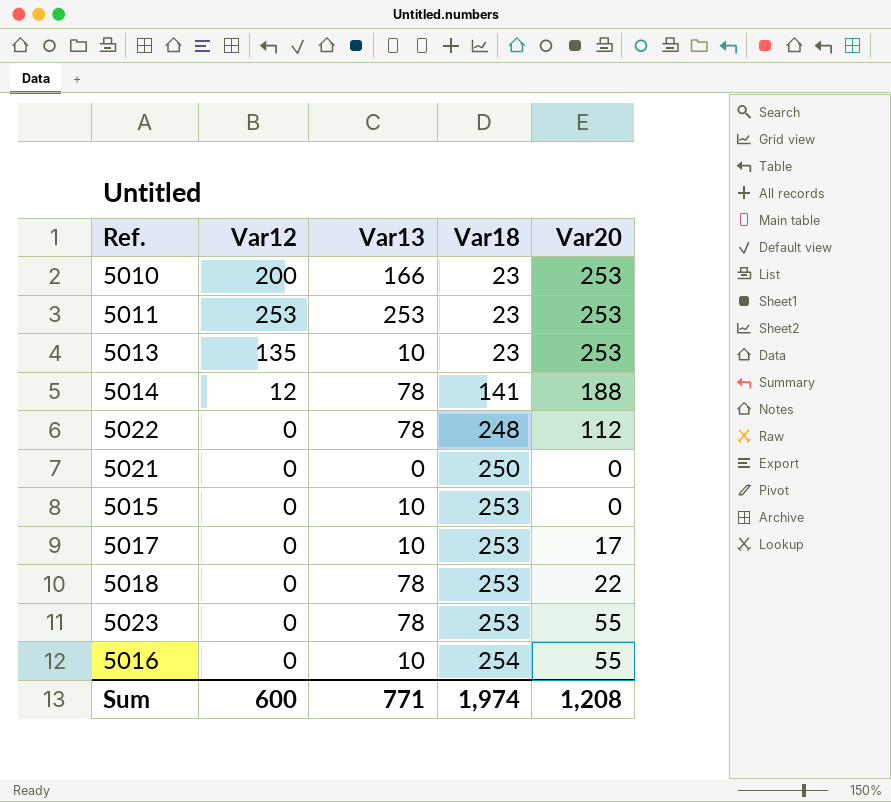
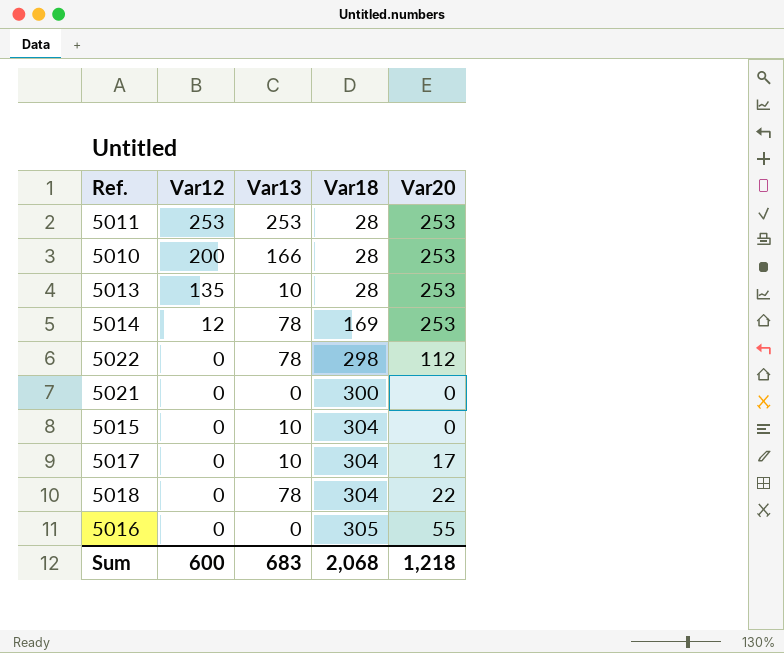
row order: Var18 ascending -> Var12 descending
row 5023: 0 | 78 | 253 | 55 -> none
5011 | Var18: 23 -> 28
5010 | Var18: 23 -> 28
5013 | Var18: 23 -> 28
5014 | Var18: 141 -> 169
5014 | Var20: 188 -> 253
5022 | Var18: 248 -> 298
5021 | Var18: 250 -> 300
5015 | Var18: 253 -> 304
5017 | Var18: 253 -> 304
5018 | Var18: 253 -> 304
5016 | Var13: 10 -> 0
5016 | Var18: 254 -> 305
Sum | Var13: 771 -> 683
Sum | Var18: 1,974 -> 2,068
Sum | Var20: 1,208 -> 1,218

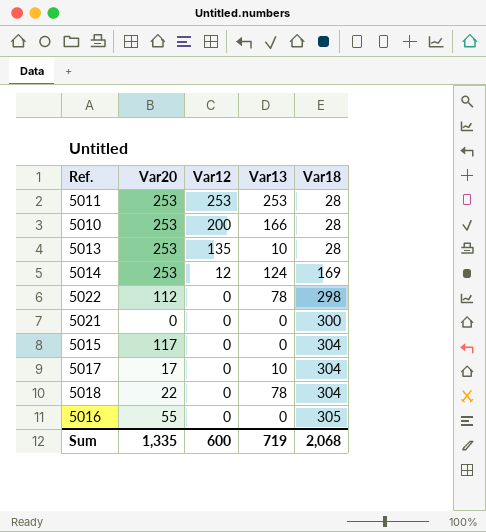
column Var20 | position: 5 -> 2
5014 | Var13: 78 -> 124
5015 | Var20: 0 -> 117
5015 | Var13: 10 -> 0
Sum | Var20: 1,218 -> 1,335
Sum | Var13: 683 -> 719

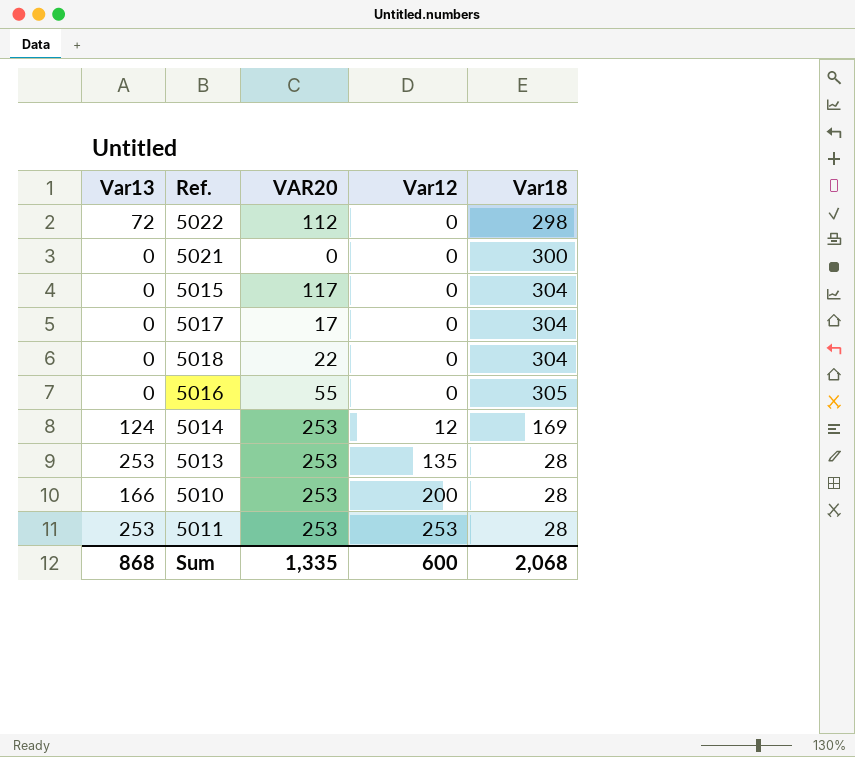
row order: Var12 descending -> Var12 ascending
column Var13 | position: 4 -> 1
column name: Var20 -> VAR20
5022 | Var13: 78 -> 72
5017 | Var13: 10 -> 0
5018 | Var13: 78 -> 0
5013 | Var13: 10 -> 253
Sum | Var13: 719 -> 868

